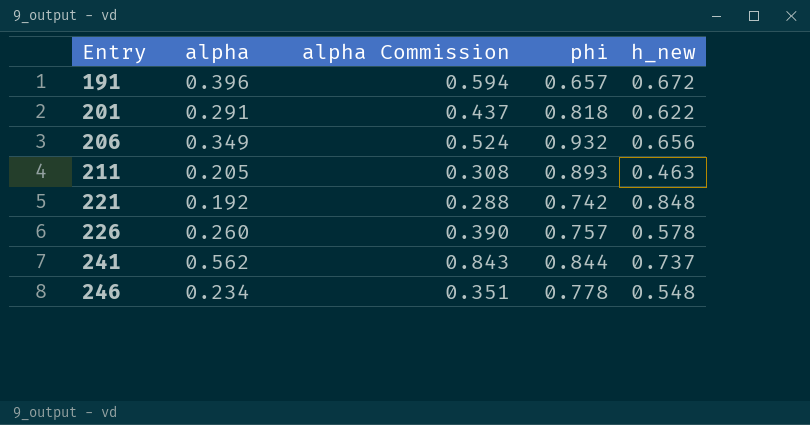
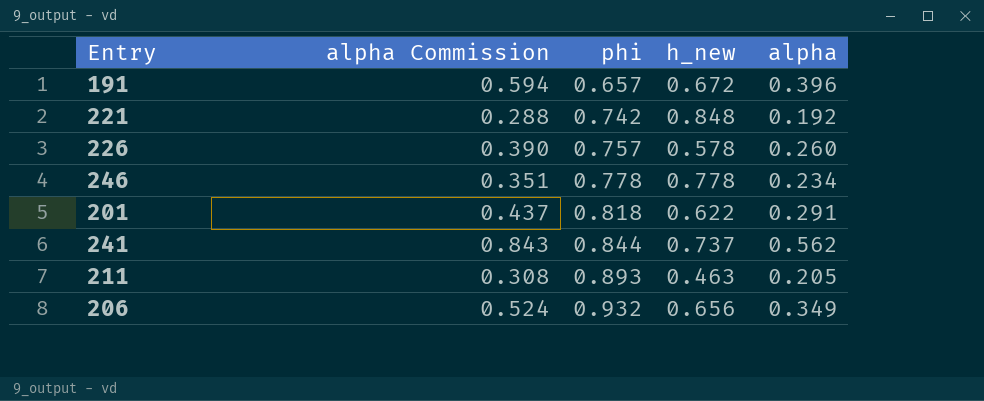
row order: Entry ascending -> phi ascending
column alpha | position: 2 -> 5
246 | h_new: 0.548 -> 0.778

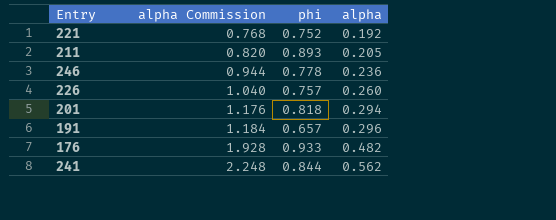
row order: phi ascending -> alpha Commission ascending
column h_new | position: 4 -> none
column alpha Commission | formula: [alpha] * 1.5 -> [alpha] * 4
row 206: 0.524 | 0.932 | 0.656 | 0.349 -> none
221 | phi: 0.742 -> 0.752
246 | alpha: 0.234 -> 0.236
201 | alpha: 0.291 -> 0.294
191 | alpha: 0.396 -> 0.296
row 176: none -> 1.928 | 0.933 | 0.482

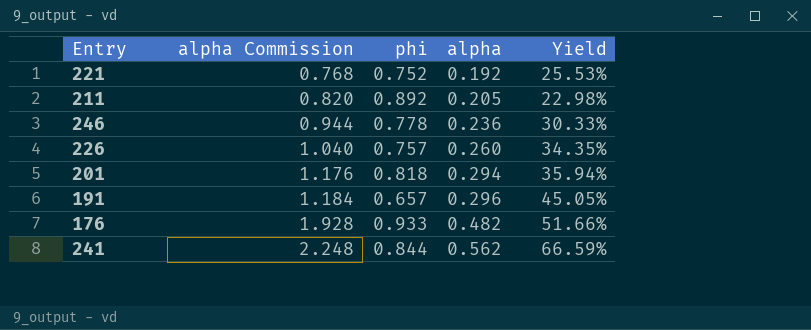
column Yield | formula: none -> [alpha] / [phi]
211 | phi: 0.893 -> 0.892

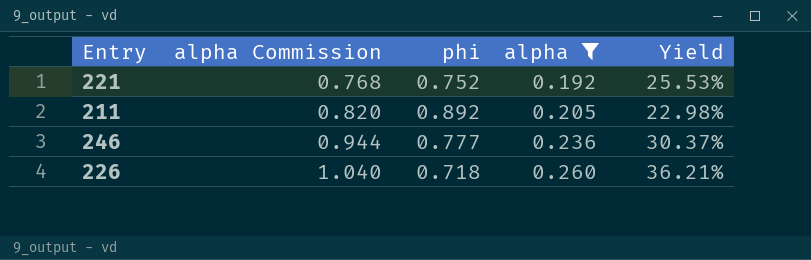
filter: none -> alpha <= 0.260
246 | phi: 0.778 -> 0.777
246 | Yield: 30.33% -> 30.37%
226 | phi: 0.757 -> 0.718
226 | Yield: 34.35% -> 36.21%

